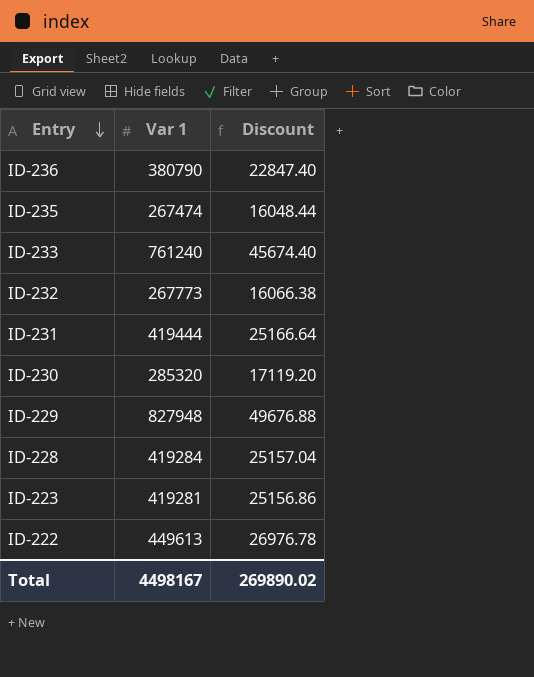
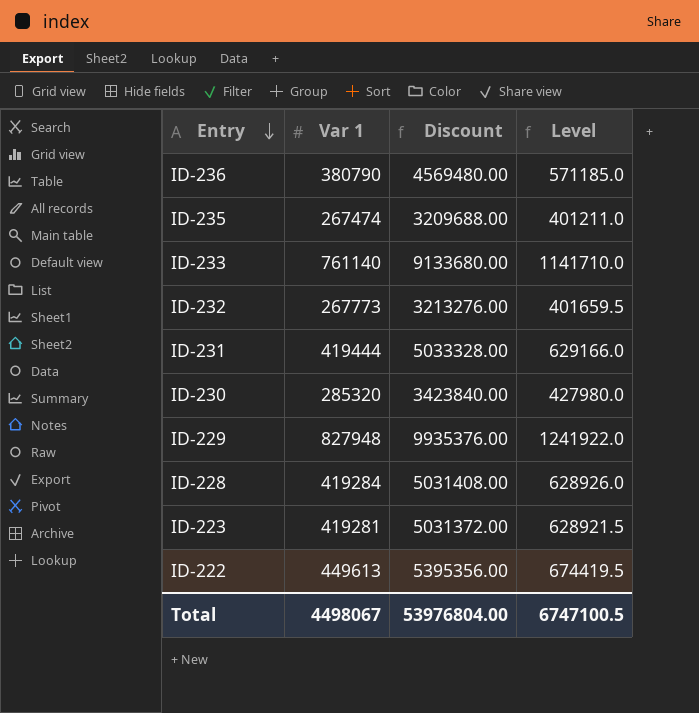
column Discount | formula: [Var 1] * 0.06 -> [Var 1] * 12
column Level | formula: none -> [Var 1] * 1.5
ID-233 | Var 1: 761240 -> 761140
Total | Var 1: 4498167 -> 4498067
Total | Discount: 269890.02 -> 53976804.00

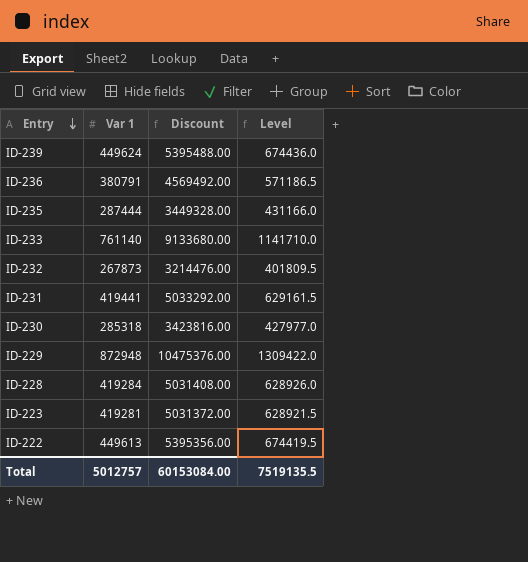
row ID-239: none -> 449624 | 5395488.00 | 674436.0
ID-236 | Var 1: 380790 -> 380791
ID-236 | Discount: 4569480.00 -> 4569492.00
ID-236 | Level: 571185.0 -> 571186.5
ID-235 | Var 1: 267474 -> 287444
ID-235 | Discount: 3209688.00 -> 3449328.00
ID-235 | Level: 401211.0 -> 431166.0
ID-232 | Var 1: 267773 -> 267873
ID-232 | Discount: 3213276.00 -> 3214476.00
ID-232 | Level: 401659.5 -> 401809.5
ID-231 | Var 1: 419444 -> 419441
ID-231 | Discount: 5033328.00 -> 5033292.00
ID-231 | Level: 629166.0 -> 629161.5
ID-230 | Var 1: 285320 -> 285318
ID-230 | Discount: 3423840.00 -> 3423816.00
ID-230 | Level: 427980.0 -> 427977.0
ID-229 | Var 1: 827948 -> 872948
ID-229 | Discount: 9935376.00 -> 10475376.00
ID-229 | Level: 1241922.0 -> 1309422.0
Total | Var 1: 4498067 -> 5012757
Total | Discount: 53976804.00 -> 60153084.00
Total | Level: 6747100.5 -> 7519135.5

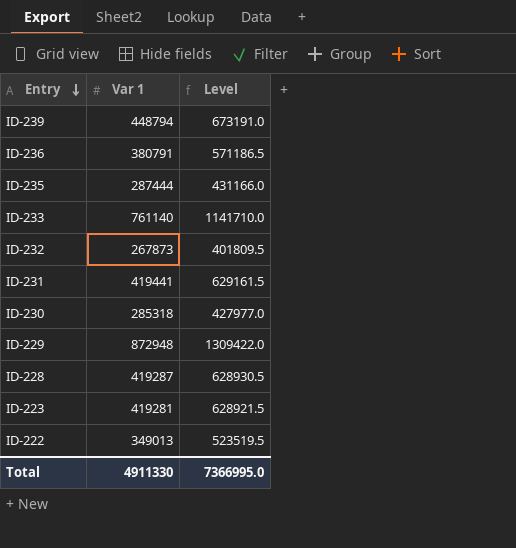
column Discount | formula: [Var 1] * 12 -> none
ID-239 | Var 1: 449624 -> 448794
ID-239 | Level: 674436.0 -> 673191.0
ID-228 | Var 1: 419284 -> 419287
ID-228 | Level: 628926.0 -> 628930.5
ID-222 | Var 1: 449613 -> 349013
ID-222 | Level: 674419.5 -> 523519.5
Total | Var 1: 5012757 -> 4911330
Total | Level: 7519135.5 -> 7366995.0

